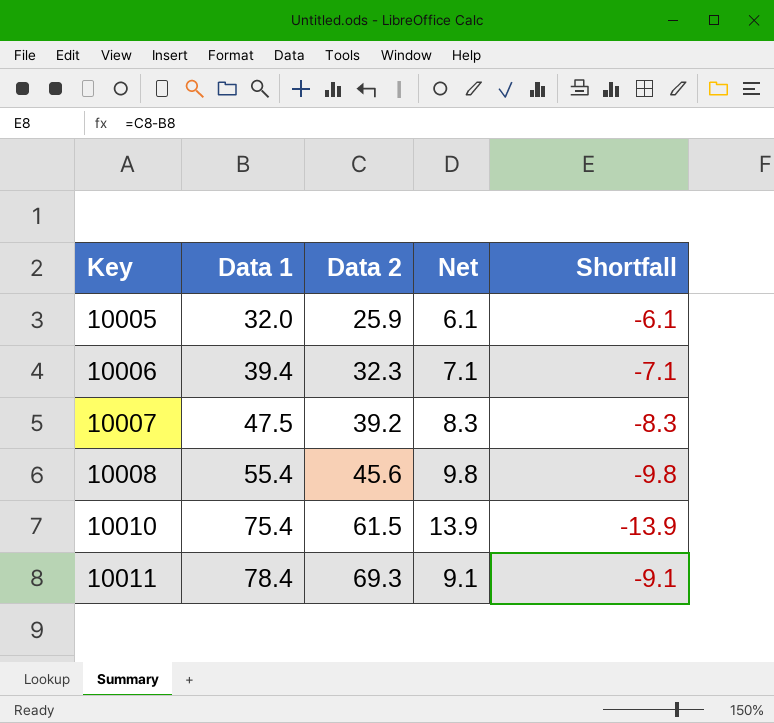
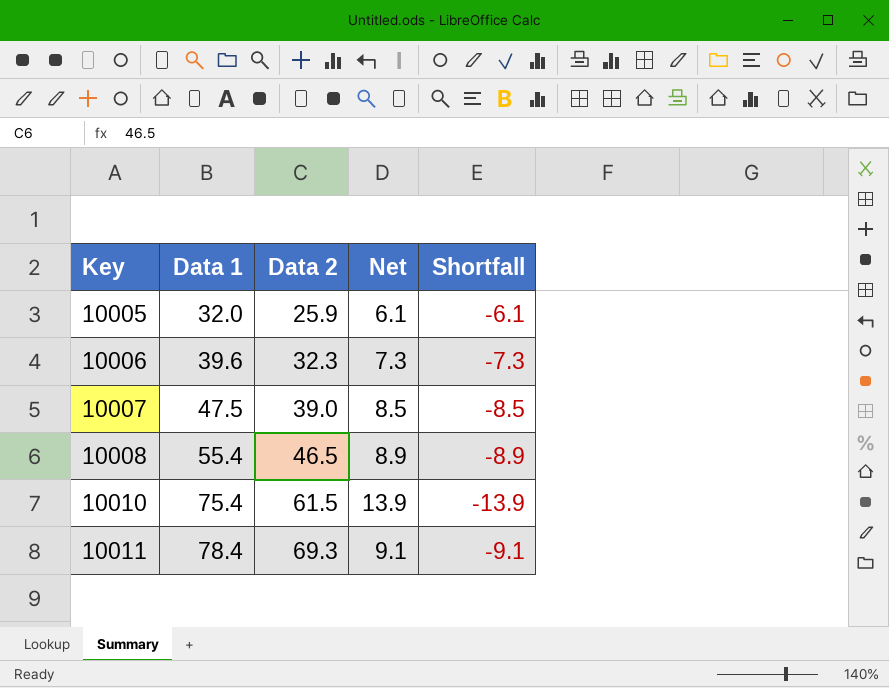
10006 | Data 1: 39.4 -> 39.6
10006 | Net: 7.1 -> 7.3
10006 | Shortfall: -7.1 -> -7.3
10007 | Data 2: 39.2 -> 39.0
10007 | Net: 8.3 -> 8.5
10007 | Shortfall: -8.3 -> -8.5
10008 | Data 2: 45.6 -> 46.5
10008 | Net: 9.8 -> 8.9
10008 | Shortfall: -9.8 -> -8.9

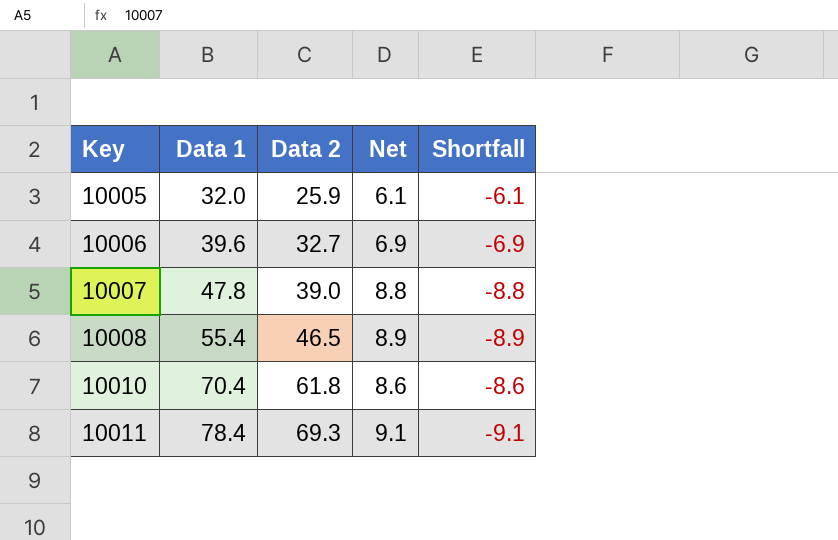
10006 | Data 2: 32.3 -> 32.7
10006 | Net: 7.3 -> 6.9
10006 | Shortfall: -7.3 -> -6.9
10007 | Data 1: 47.5 -> 47.8
10007 | Net: 8.5 -> 8.8
10007 | Shortfall: -8.5 -> -8.8
10010 | Data 1: 75.4 -> 70.4
10010 | Data 2: 61.5 -> 61.8
10010 | Net: 13.9 -> 8.6
10010 | Shortfall: -13.9 -> -8.6

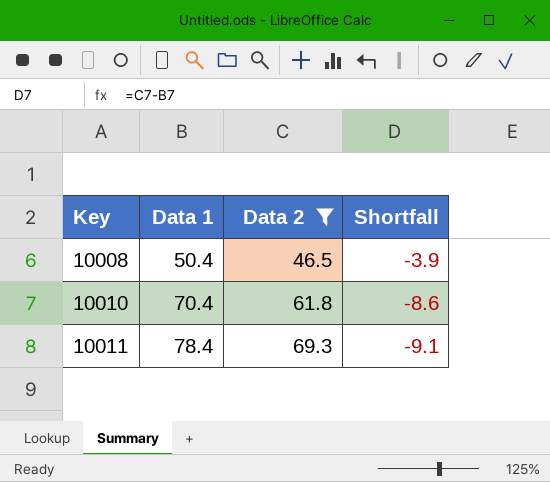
filter: none -> Data 2 >= 46.5
column Net | formula: [Data 1] - [Data 2] -> none
10008 | Data 1: 55.4 -> 50.4
10008 | Shortfall: -8.9 -> -3.9

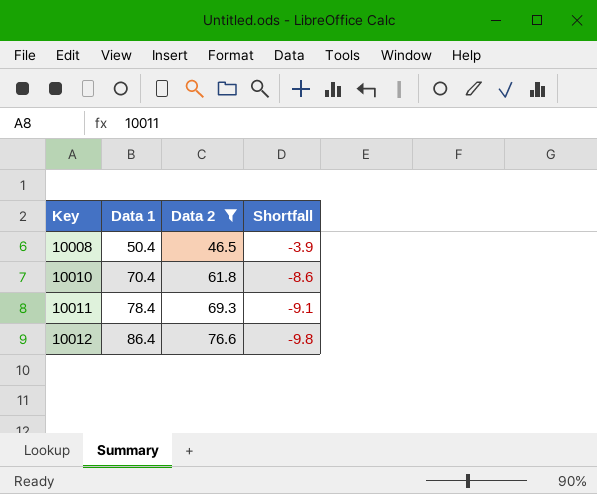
row 10012: none -> 86.4 | 76.6 | -9.8

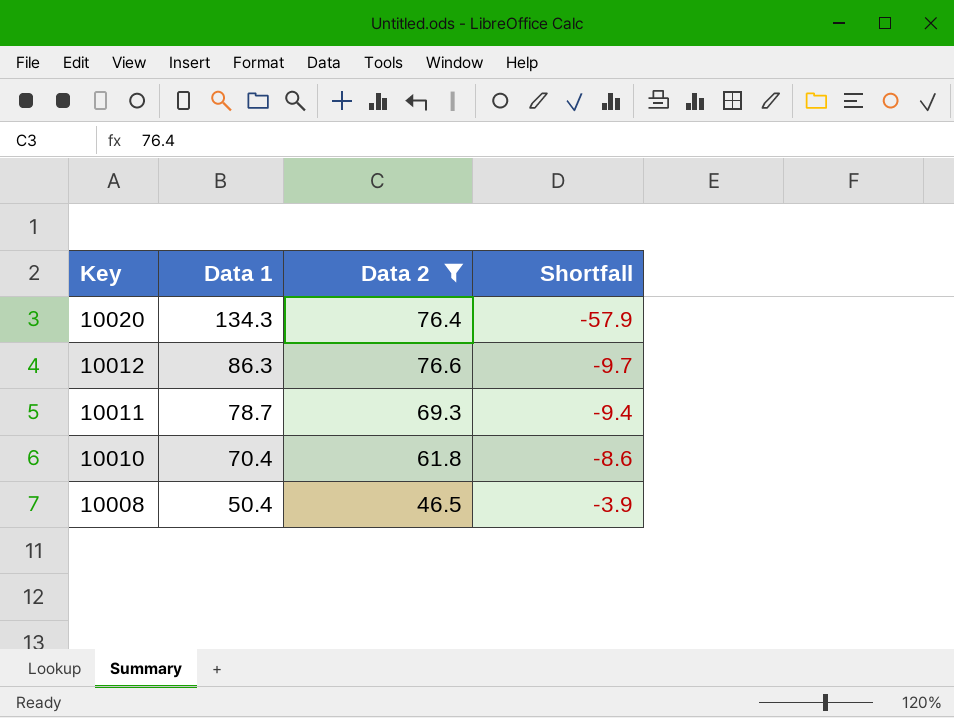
row order: Key ascending -> Key descending
row 10020: none -> 134.3 | 76.4 | -57.9
10012 | Data 1: 86.4 -> 86.3
10012 | Shortfall: -9.8 -> -9.7
10011 | Data 1: 78.4 -> 78.7
10011 | Shortfall: -9.1 -> -9.4

